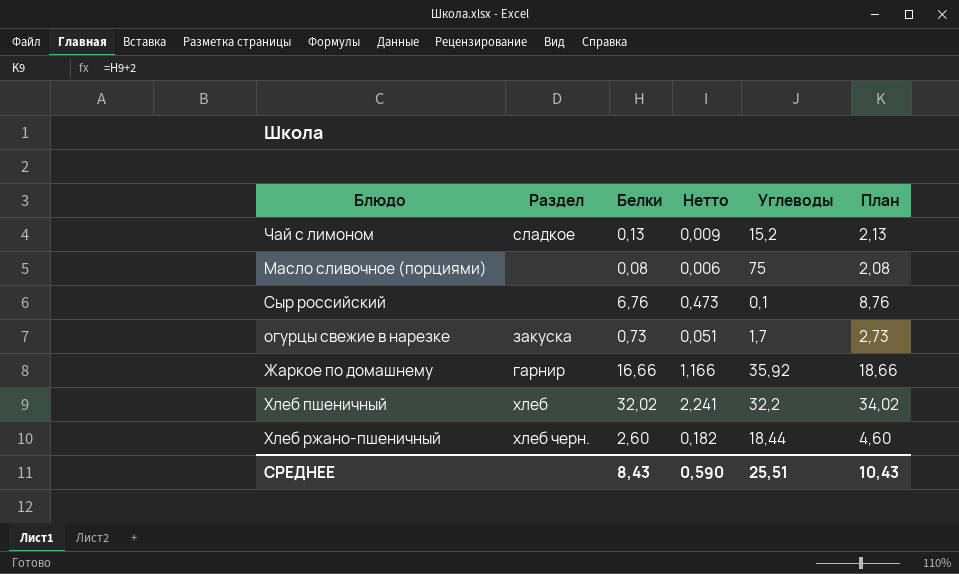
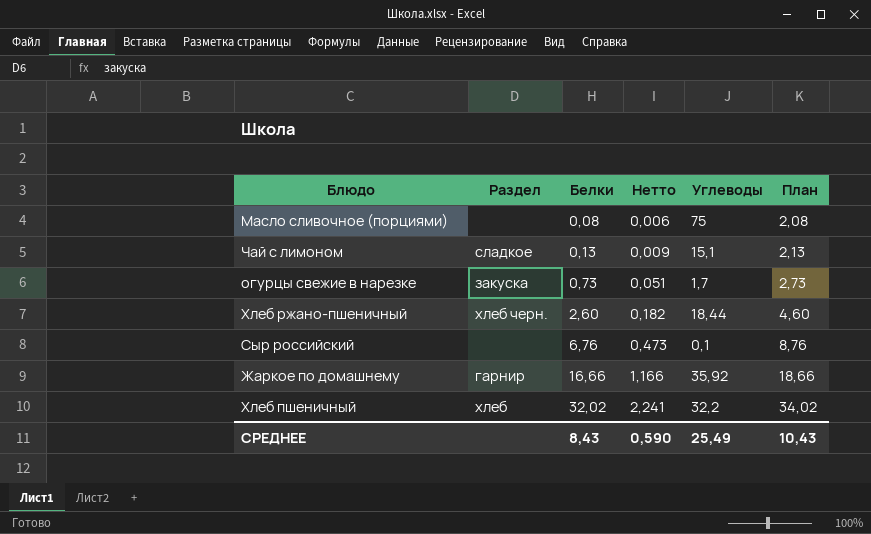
row order: none -> Белки ascending
Чай с лимоном | Углеводы: 15,2 -> 15,1
СРЕДНЕЕ | Углеводы: 25,51 -> 25,49

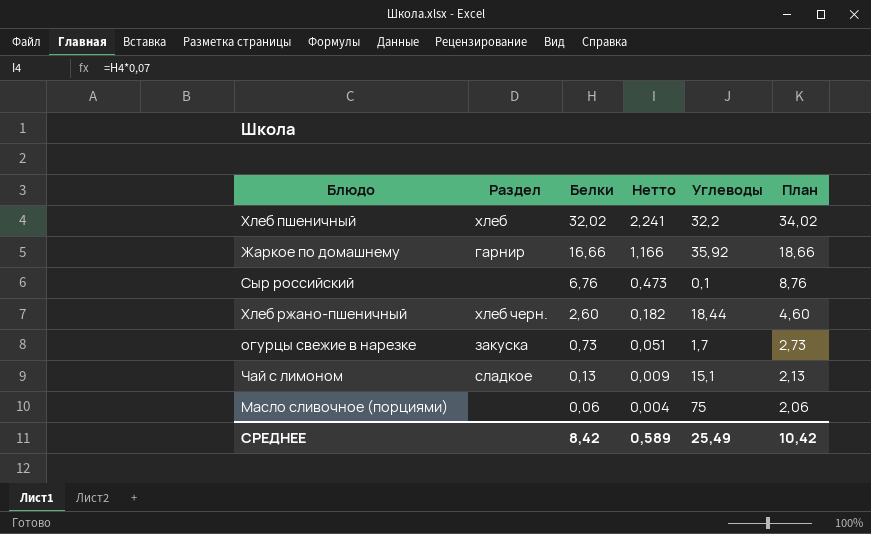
row order: Белки ascending -> Белки descending
Масло сливочное (порциями) | Белки: 0,08 -> 0,06
Масло сливочное (порциями) | Нетто: 0,006 -> 0,004
Масло сливочное (порциями) | План: 2,08 -> 2,06
СРЕДНЕЕ | Белки: 8,43 -> 8,42
СРЕДНЕЕ | Нетто: 0,590 -> 0,589
СРЕДНЕЕ | План: 10,43 -> 10,42

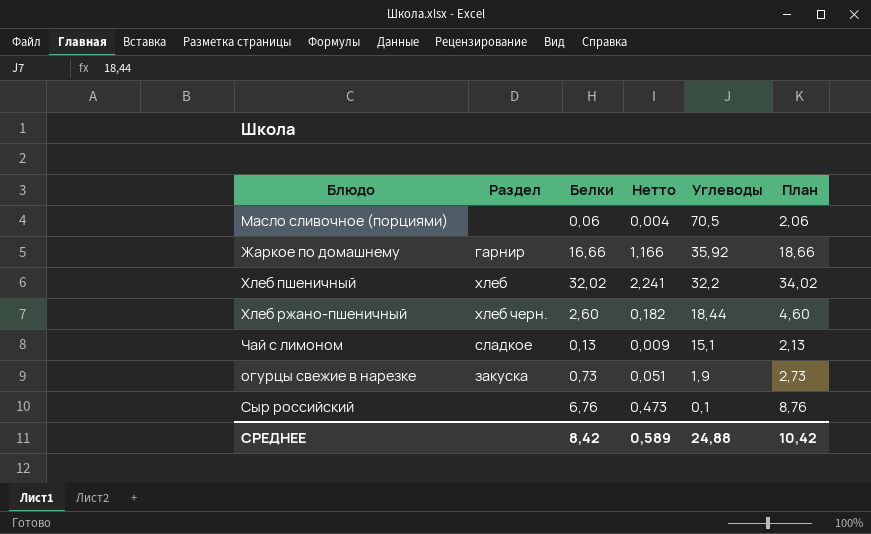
row order: Белки descending -> Углеводы descending
Масло сливочное (порциями) | Углеводы: 75 -> 70,5
огурцы свежие в нарезке | Углеводы: 1,7 -> 1,9
СРЕДНЕЕ | Углеводы: 25,49 -> 24,88

